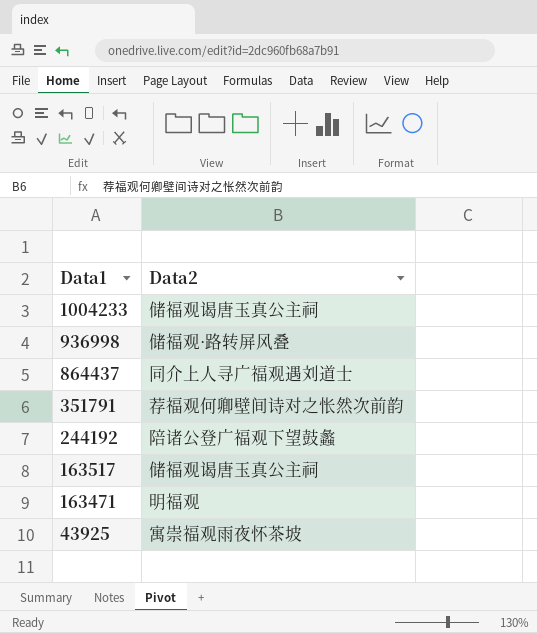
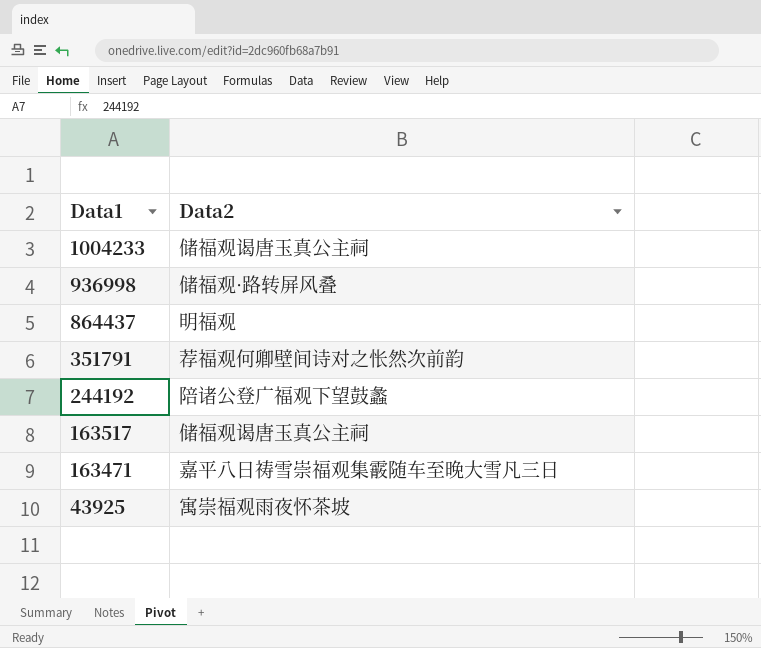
864437 | Data2: 同介上人寻广福观遇刘道士 -> 明福观
163471 | Data2: 明福观 -> 嘉平八日祷雪崇福观集霰随车至晚大雪凡三日

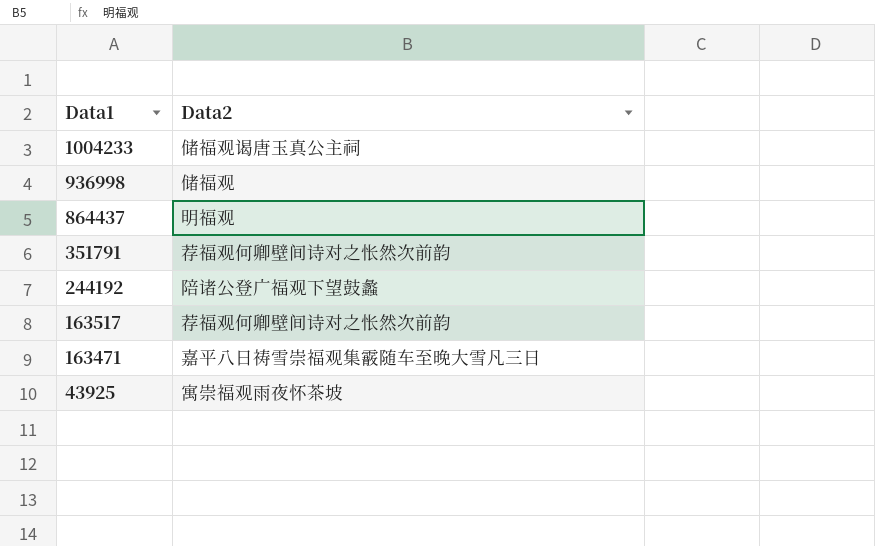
936998 | Data2: 储福观·路转屏风叠 -> 储福观
163517 | Data2: 储福观谒唐玉真公主祠 -> 荐福观何卿壁间诗对之怅然次前韵

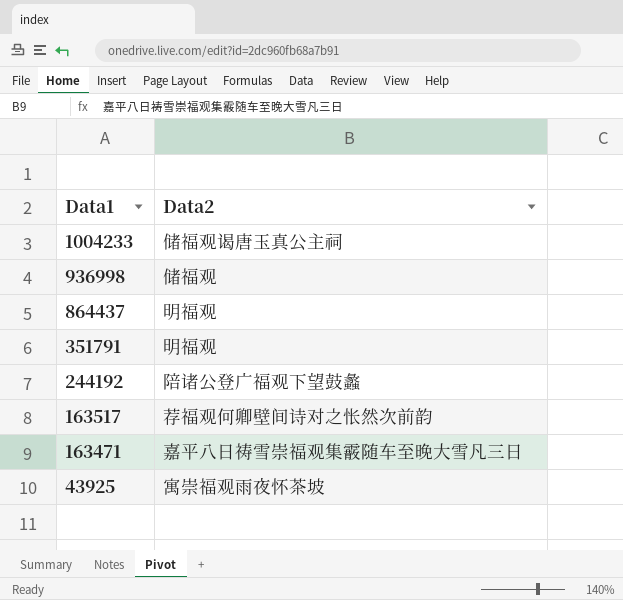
351791 | Data2: 荐福观何卿壁间诗对之怅然次前韵 -> 明福观

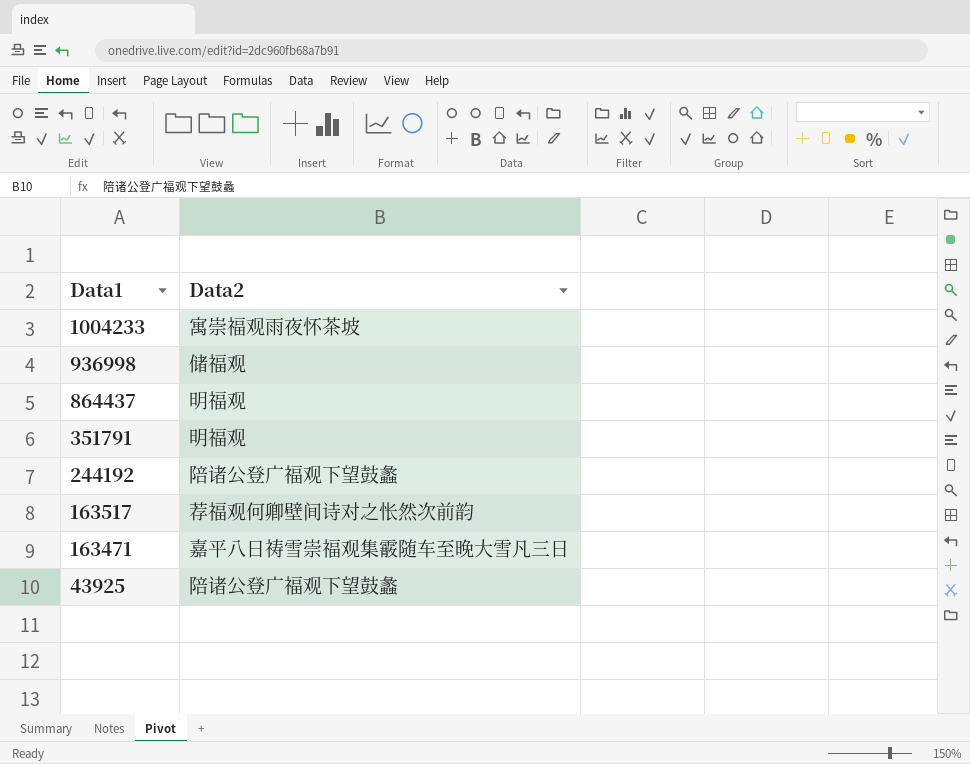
1004233 | Data2: 储福观谒唐玉真公主祠 -> 寓崇福观雨夜怀茶坡
43925 | Data2: 寓崇福观雨夜怀茶坡 -> 陪诸公登广福观下望鼓蠡

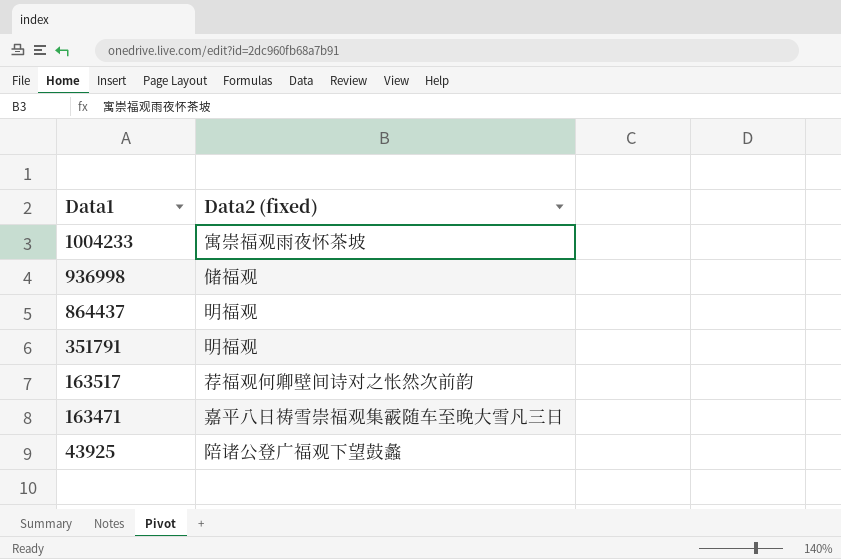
column name: Data2 -> Data2 (fixed)
row 244192: 陪诸公登广福观下望鼓蠡 -> none

